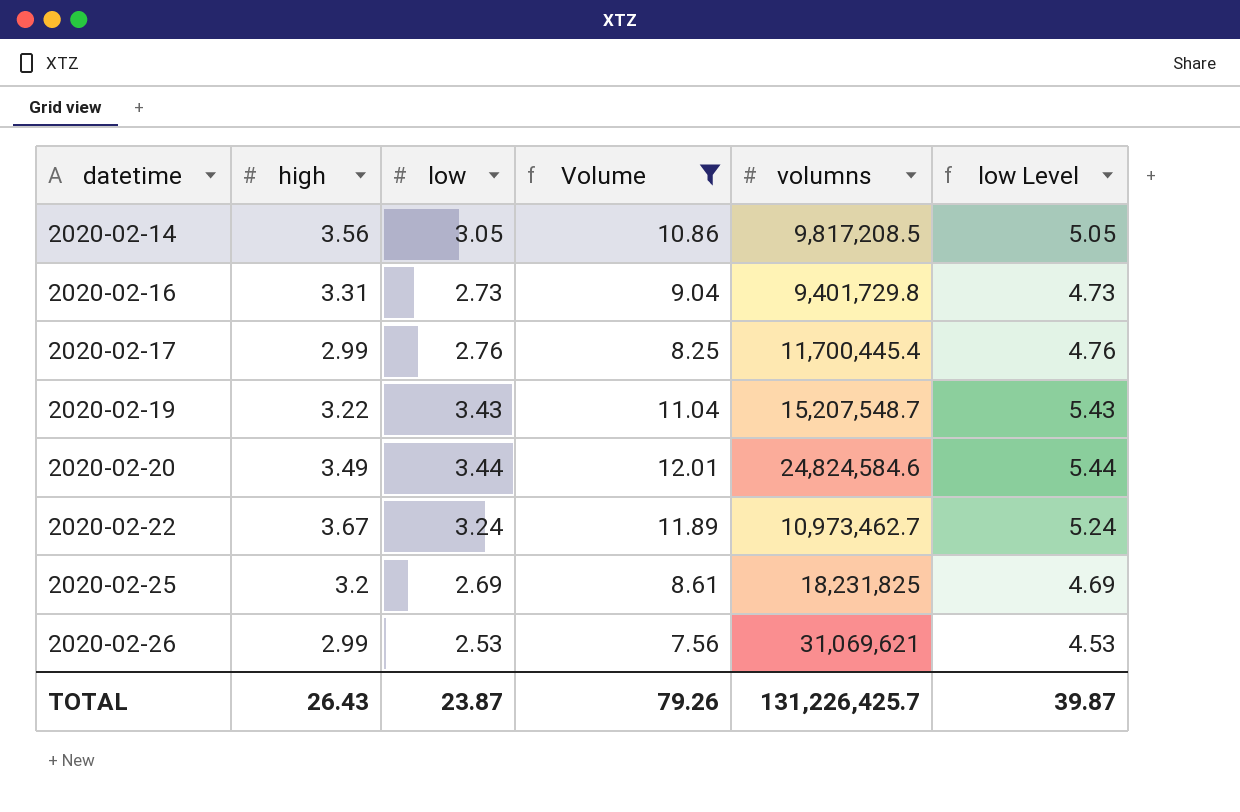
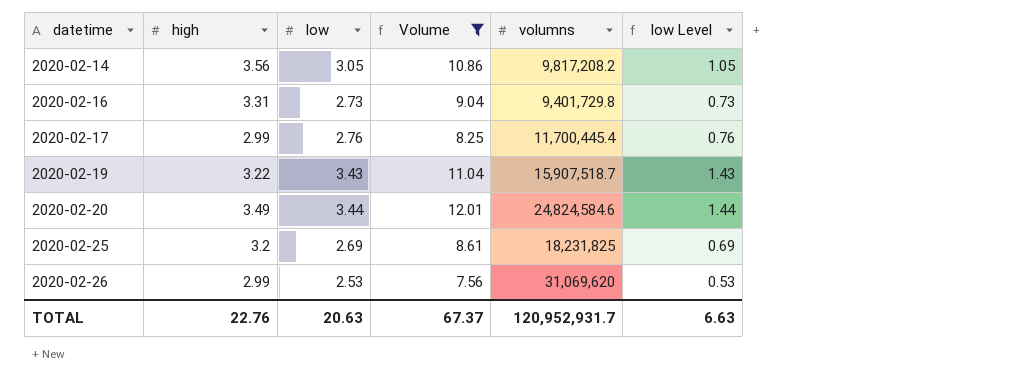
column low Level | formula: [low] + 2 -> [low] - 2
row 2020-02-22: 3.67 | 3.24 | 11.89 | 10,973,462.7 | 5.24 -> none
2020-02-14 | volumns: 9,817,208.5 -> 9,817,208.2
2020-02-19 | volumns: 15,207,548.7 -> 15,907,518.7
2020-02-26 | volumns: 31,069,621 -> 31,069,620
TOTAL | high: 26.43 -> 22.76
TOTAL | low: 23.87 -> 20.63
TOTAL | Volume: 79.26 -> 67.37
TOTAL | volumns: 131,226,425.7 -> 120,952,931.7
TOTAL | low Level: 39.87 -> 6.63

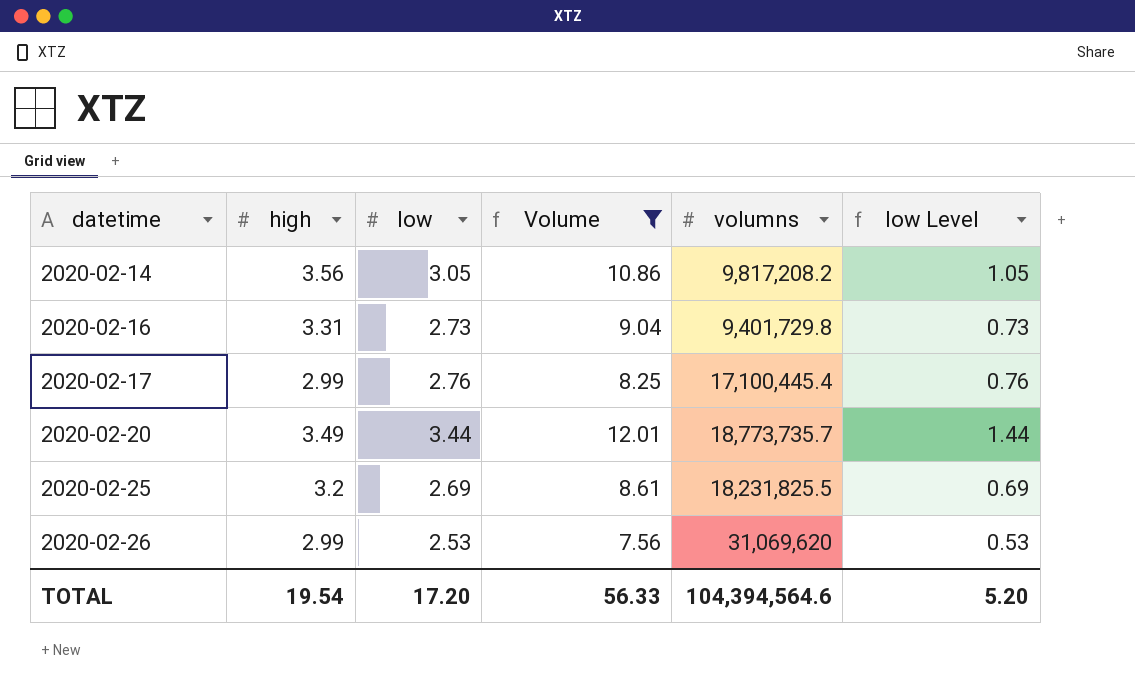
row 2020-02-19: 3.22 | 3.43 | 11.04 | 15,907,518.7 | 1.43 -> none
2020-02-17 | volumns: 11,700,445.4 -> 17,100,445.4
2020-02-20 | volumns: 24,824,584.6 -> 18,773,735.7
2020-02-25 | volumns: 18,231,825 -> 18,231,825.5
TOTAL | high: 22.76 -> 19.54
TOTAL | low: 20.63 -> 17.20
TOTAL | Volume: 67.37 -> 56.33
TOTAL | volumns: 120,952,931.7 -> 104,394,564.6
TOTAL | low Level: 6.63 -> 5.20

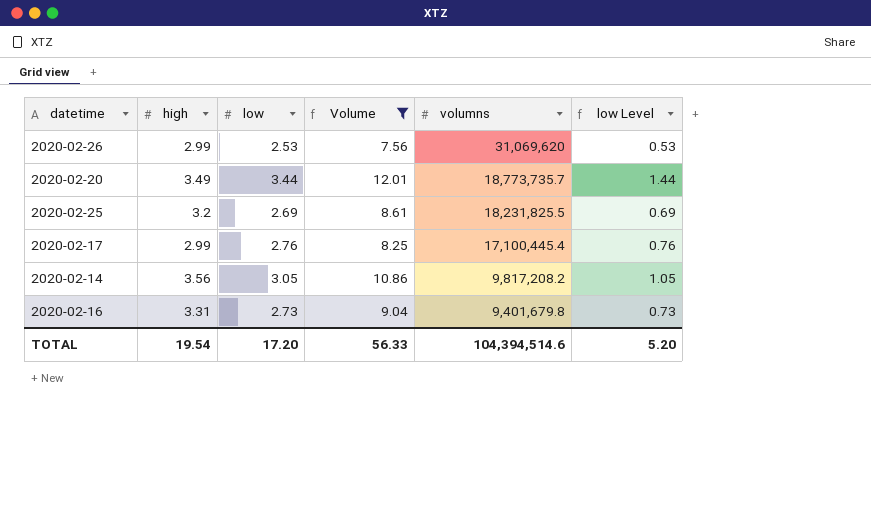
row order: datetime ascending -> volumns descending
2020-02-16 | volumns: 9,401,729.8 -> 9,401,679.8
TOTAL | volumns: 104,394,564.6 -> 104,394,514.6

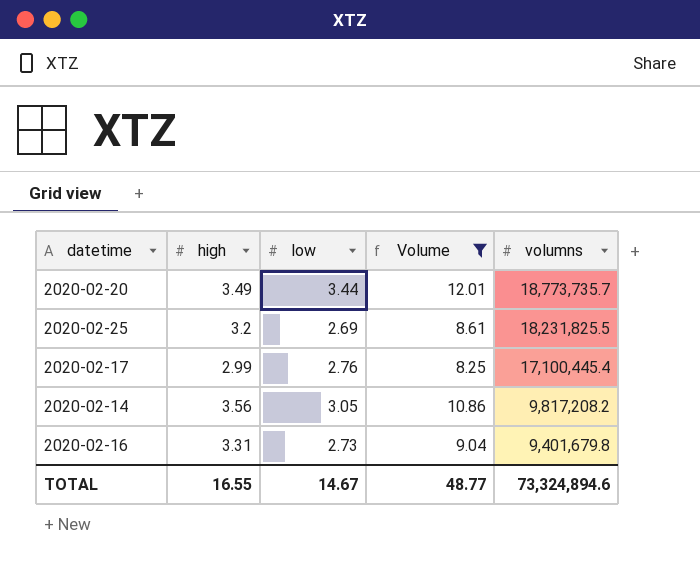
column low Level | formula: [low] - 2 -> none
row 2020-02-26: 2.99 | 2.53 | 7.56 | 31,069,620 | 0.53 -> none
TOTAL | high: 19.54 -> 16.55
TOTAL | low: 17.20 -> 14.67
TOTAL | Volume: 56.33 -> 48.77
TOTAL | volumns: 104,394,514.6 -> 73,324,894.6

